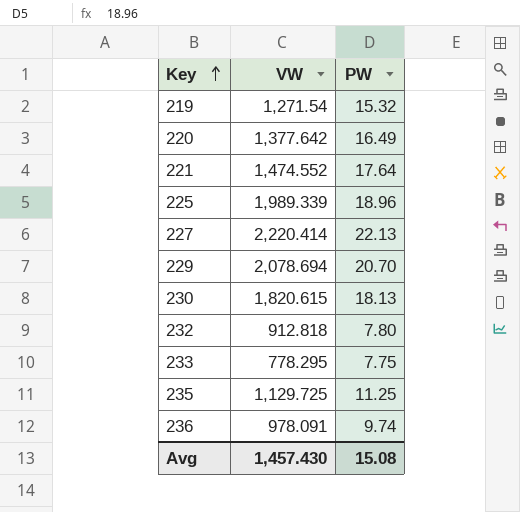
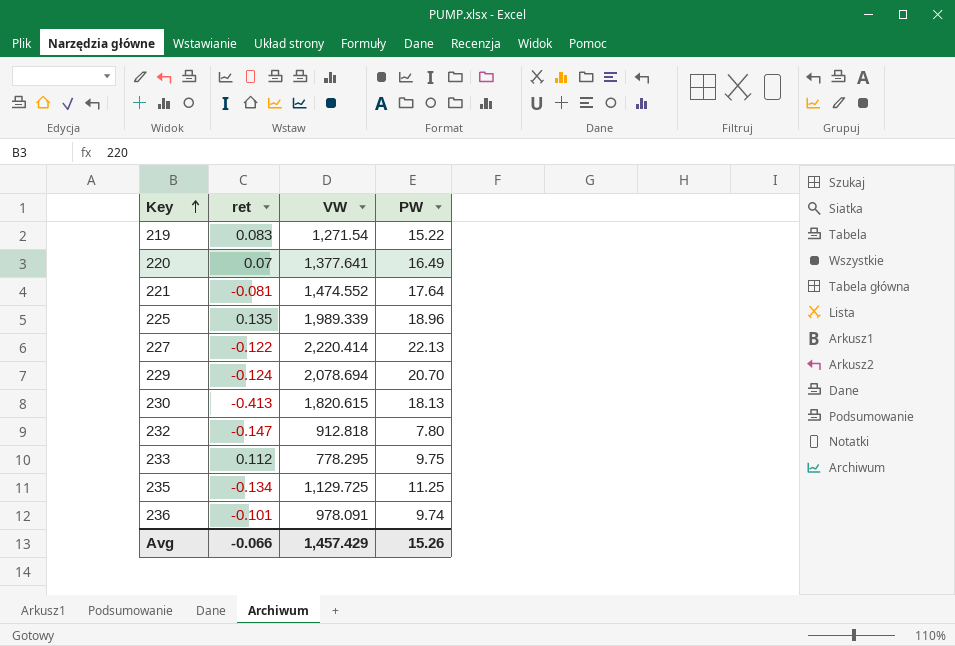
column ret | position: none -> 2
219 | PW: 15.32 -> 15.22
220 | VW: 1,377.642 -> 1,377.641
233 | PW: 7.75 -> 9.75
Avg | VW: 1,457.430 -> 1,457.429
Avg | PW: 15.08 -> 15.26

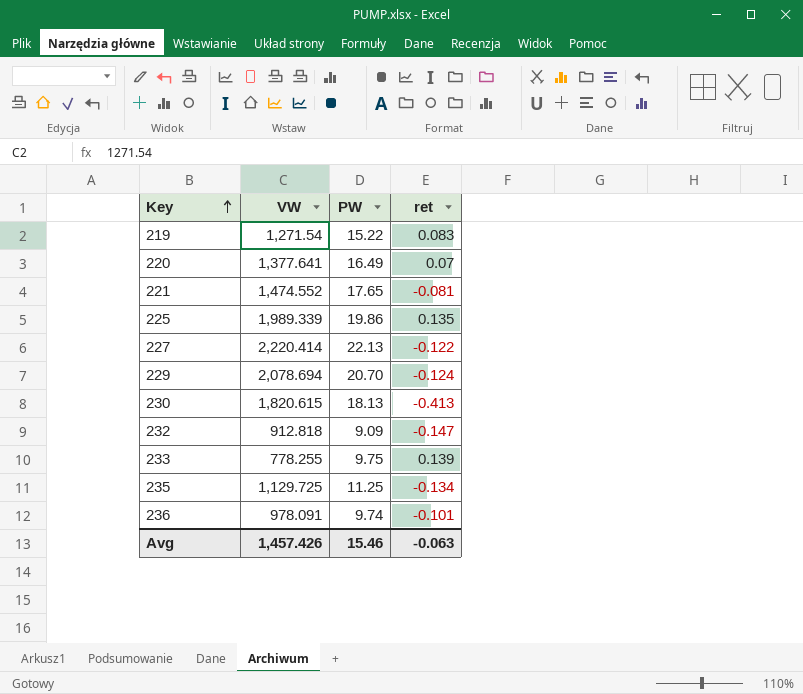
column ret | position: 2 -> 4
221 | PW: 17.64 -> 17.65
225 | PW: 18.96 -> 19.86
232 | PW: 7.80 -> 9.09
233 | VW: 778.295 -> 778.255
233 | ret: 0.112 -> 0.139
Avg | VW: 1,457.429 -> 1,457.426
Avg | PW: 15.26 -> 15.46
Avg | ret: -0.066 -> -0.063

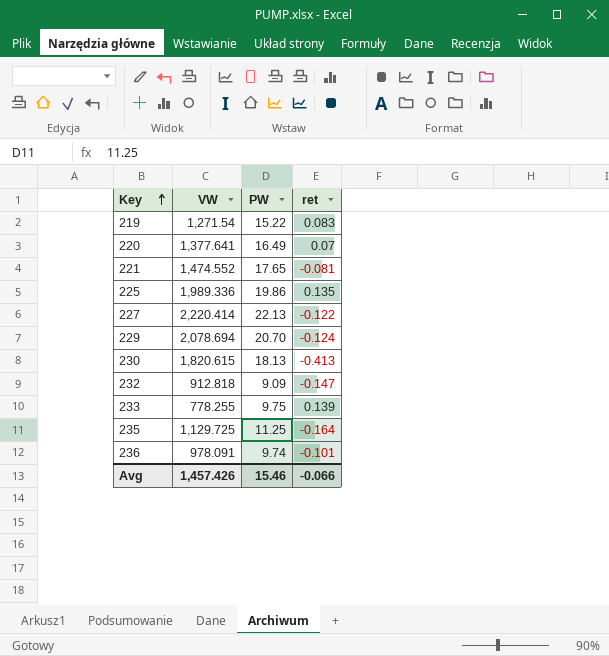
225 | VW: 1,989.339 -> 1,989.336
235 | ret: -0.134 -> -0.164
Avg | ret: -0.063 -> -0.066

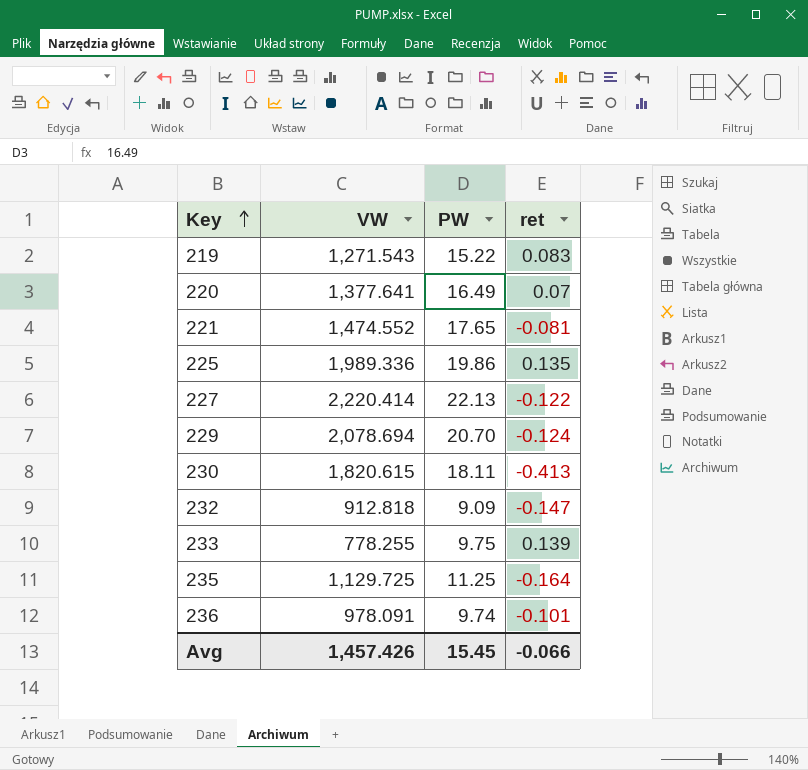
219 | VW: 1,271.54 -> 1,271.543
230 | PW: 18.13 -> 18.11
Avg | PW: 15.46 -> 15.45

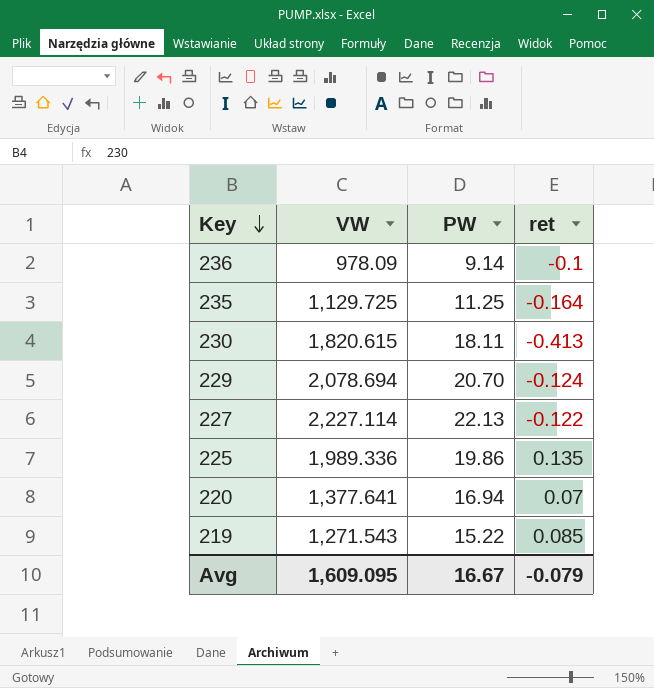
row order: Key ascending -> Key descending
row 221: 1,474.552 | 17.65 | -0.081 -> none
row 232: 912.818 | 9.09 | -0.147 -> none
row 233: 778.255 | 9.75 | 0.139 -> none
236 | VW: 978.091 -> 978.09
236 | PW: 9.74 -> 9.14
236 | ret: -0.101 -> -0.1
227 | VW: 2,220.414 -> 2,227.114
220 | PW: 16.49 -> 16.94
219 | ret: 0.083 -> 0.085
Avg | VW: 1,457.426 -> 1,609.095
Avg | PW: 15.45 -> 16.67
Avg | ret: -0.066 -> -0.079

